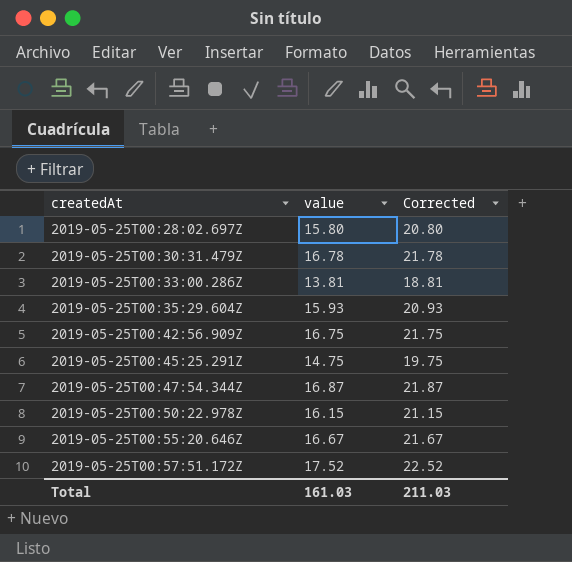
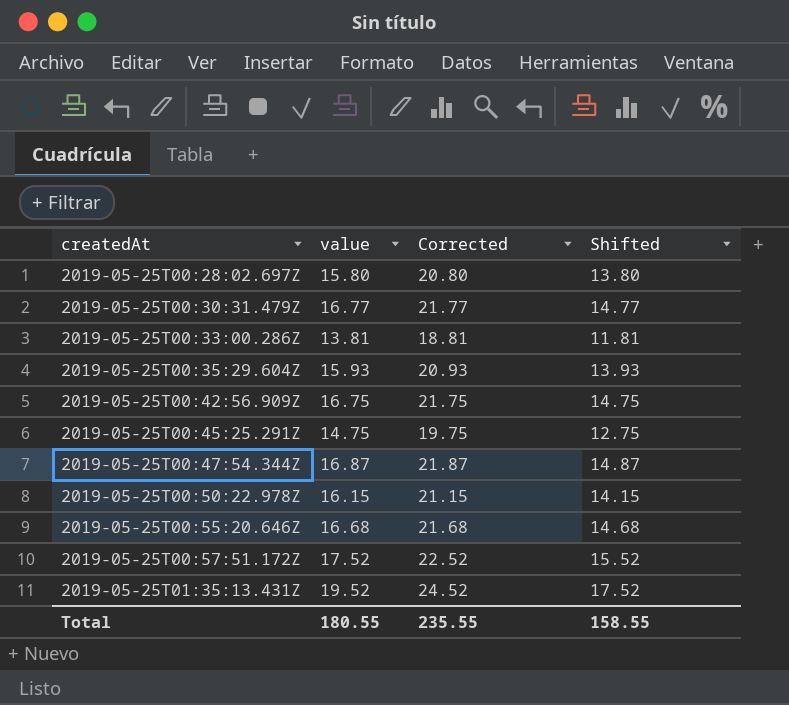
column Shifted | formula: none -> [value] - 2
2019-05-25T00:30:31.479Z | value: 16.78 -> 16.77
2019-05-25T00:30:31.479Z | Corrected: 21.78 -> 21.77
2019-05-25T00:55:20.646Z | value: 16.67 -> 16.68
2019-05-25T00:55:20.646Z | Corrected: 21.67 -> 21.68
row 2019-05-25T01:35:13.431Z: none -> 19.52 | 24.52 | 17.52
Total | value: 161.03 -> 180.55
Total | Corrected: 211.03 -> 235.55

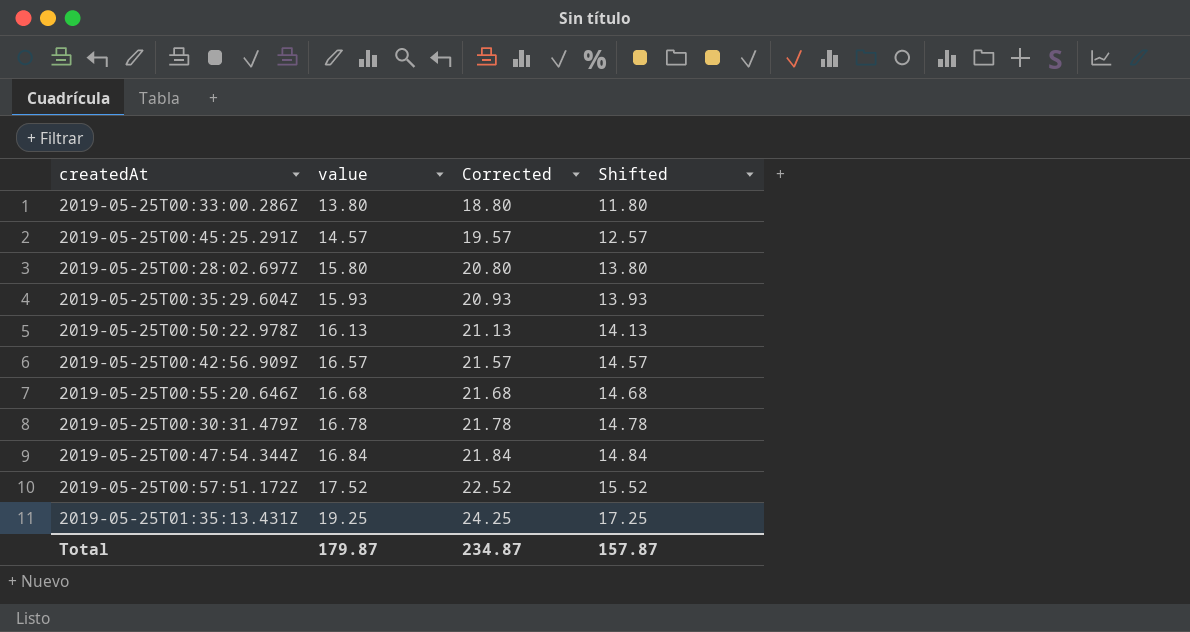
row order: createdAt ascending -> value ascending
2019-05-25T00:33:00.286Z | value: 13.81 -> 13.80
2019-05-25T00:33:00.286Z | Corrected: 18.81 -> 18.80
2019-05-25T00:33:00.286Z | Shifted: 11.81 -> 11.80
2019-05-25T00:45:25.291Z | value: 14.75 -> 14.57
2019-05-25T00:45:25.291Z | Corrected: 19.75 -> 19.57
2019-05-25T00:45:25.291Z | Shifted: 12.75 -> 12.57
2019-05-25T00:50:22.978Z | value: 16.15 -> 16.13
2019-05-25T00:50:22.978Z | Corrected: 21.15 -> 21.13
2019-05-25T00:50:22.978Z | Shifted: 14.15 -> 14.13
2019-05-25T00:42:56.909Z | value: 16.75 -> 16.57
2019-05-25T00:42:56.909Z | Corrected: 21.75 -> 21.57
2019-05-25T00:42:56.909Z | Shifted: 14.75 -> 14.57
2019-05-25T00:30:31.479Z | value: 16.77 -> 16.78
2019-05-25T00:30:31.479Z | Corrected: 21.77 -> 21.78
2019-05-25T00:30:31.479Z | Shifted: 14.77 -> 14.78
2019-05-25T00:47:54.344Z | value: 16.87 -> 16.84
2019-05-25T00:47:54.344Z | Corrected: 21.87 -> 21.84
2019-05-25T00:47:54.344Z | Shifted: 14.87 -> 14.84
2019-05-25T01:35:13.431Z | value: 19.52 -> 19.25
2019-05-25T01:35:13.431Z | Corrected: 24.52 -> 24.25
2019-05-25T01:35:13.431Z | Shifted: 17.52 -> 17.25
Total | value: 180.55 -> 179.87
Total | Corrected: 235.55 -> 234.87
Total | Shifted: 158.55 -> 157.87

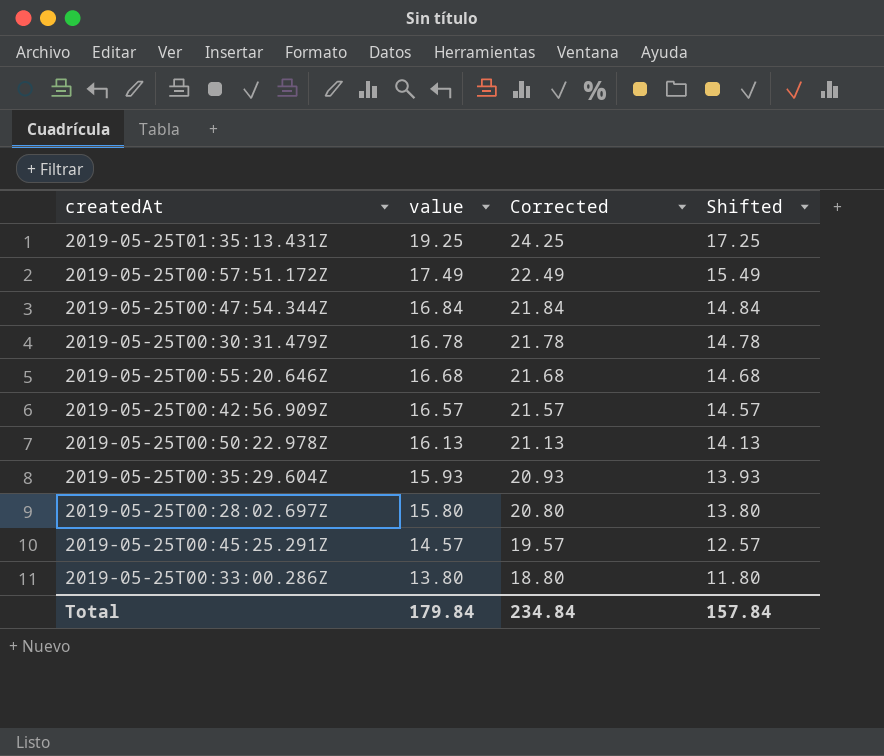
row order: value ascending -> value descending
2019-05-25T00:57:51.172Z | value: 17.52 -> 17.49
2019-05-25T00:57:51.172Z | Corrected: 22.52 -> 22.49
2019-05-25T00:57:51.172Z | Shifted: 15.52 -> 15.49
Total | value: 179.87 -> 179.84
Total | Corrected: 234.87 -> 234.84
Total | Shifted: 157.87 -> 157.84

